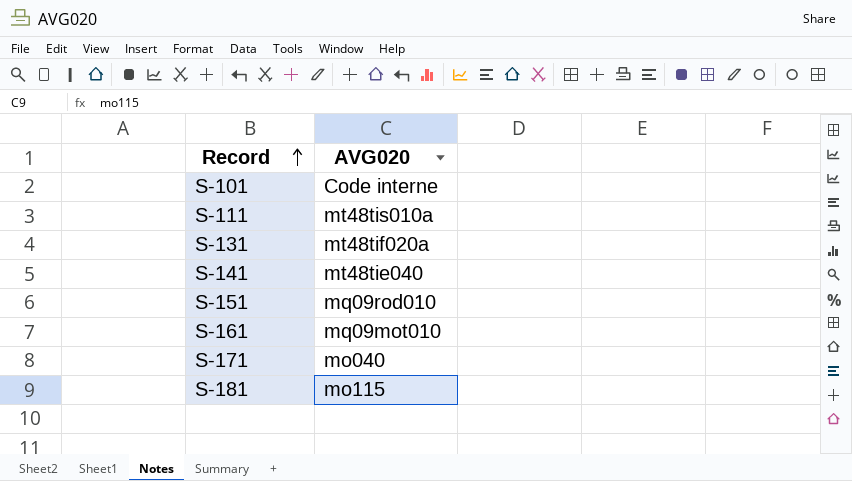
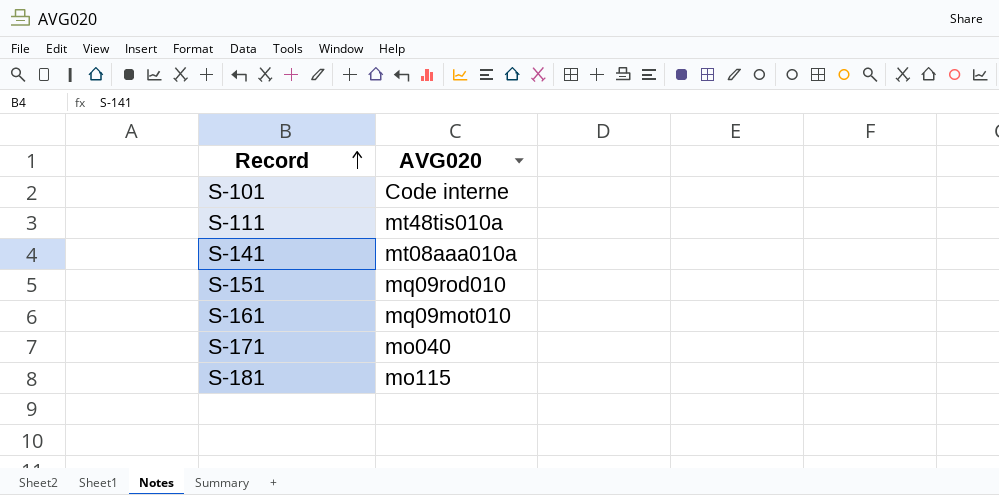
row S-131: mt48tif020a -> none
S-141 | AVG020: mt48tie040 -> mt08aaa010a

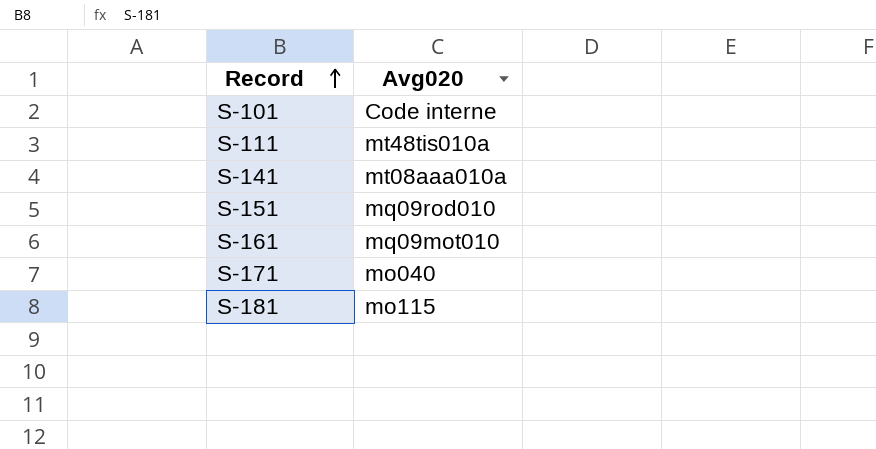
column name: AVG020 -> Avg020

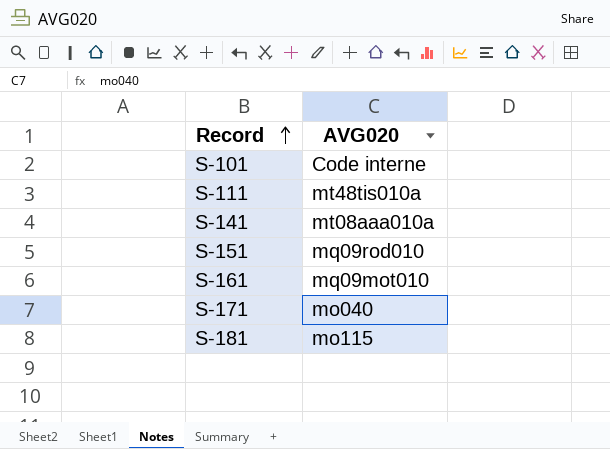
column name: Avg020 -> AVG020

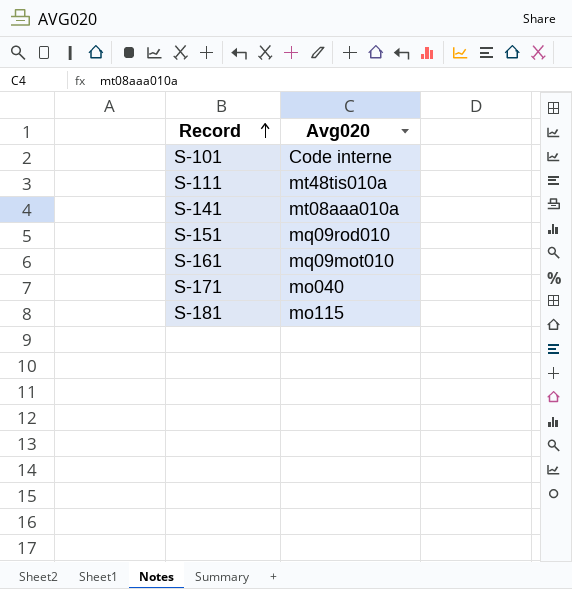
column name: AVG020 -> Avg020

